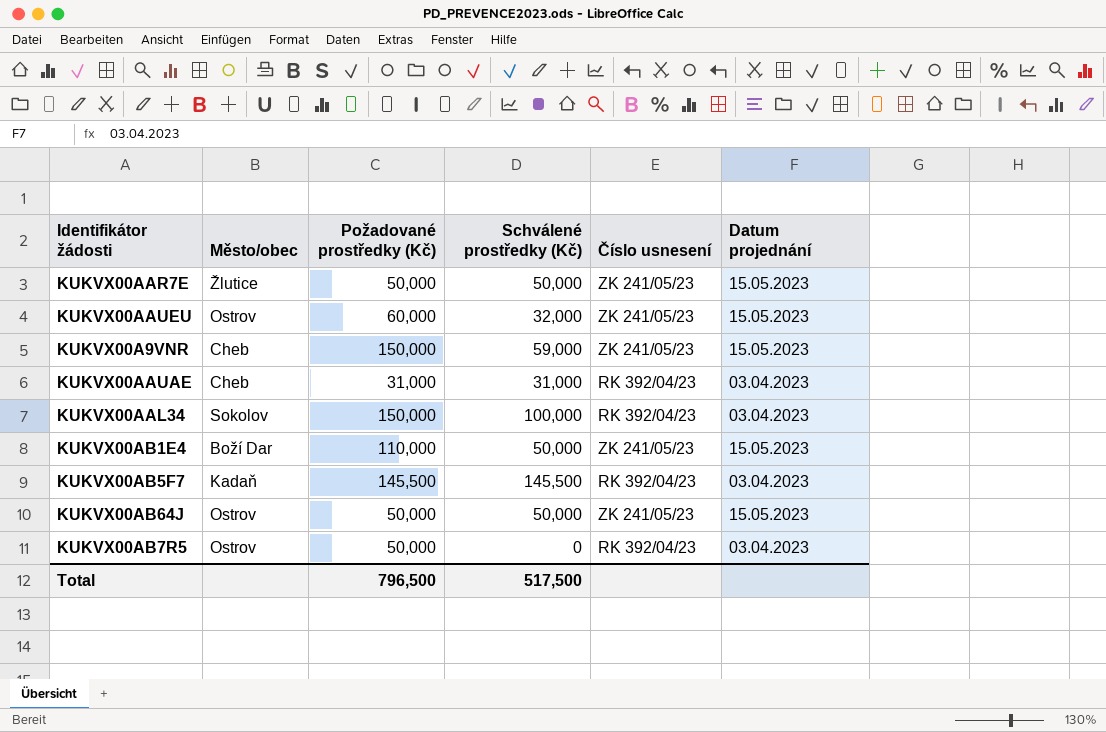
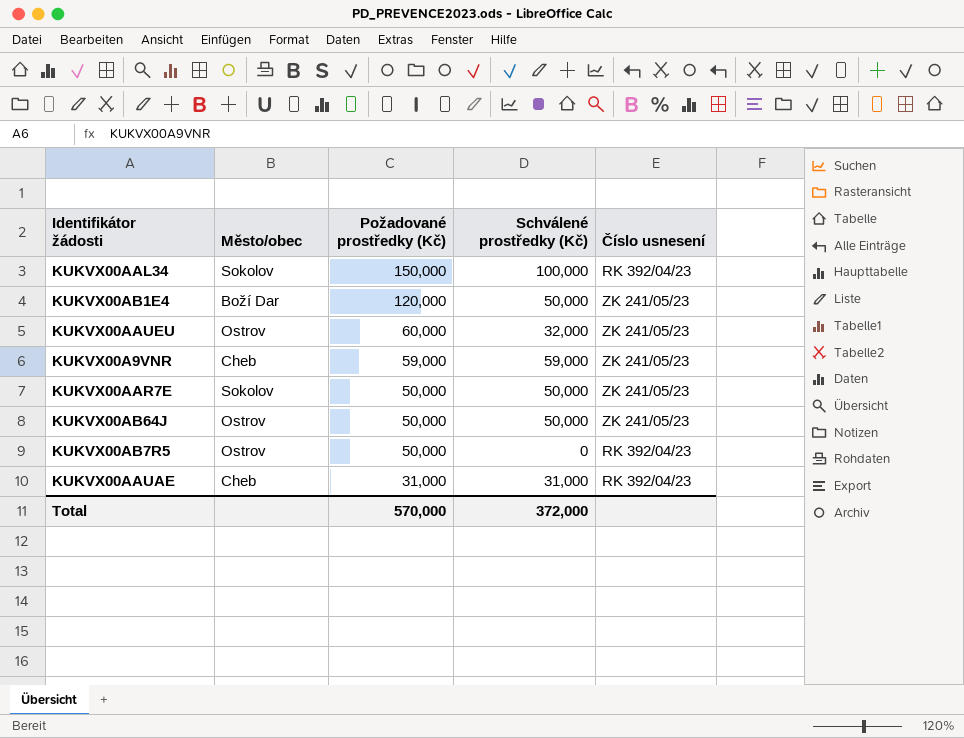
row order: none -> Požadované prostředky (Kč) descending
column Datum projednání | position: 6 -> none
row KUKVX00AB5F7: Kadaň | 145,500 | 145,500 | RK 392/04/23 | 03.04.2023 -> none
KUKVX00AB1E4 | Požadované prostředky (Kč): 110,000 -> 120,000
KUKVX00A9VNR | Požadované prostředky (Kč): 150,000 -> 59,000
KUKVX00AAR7E | Město/obec: Žlutice -> Sokolov
Total | Požadované prostředky (Kč): 796,500 -> 570,000
Total | Schválené prostředky (Kč): 517,500 -> 372,000

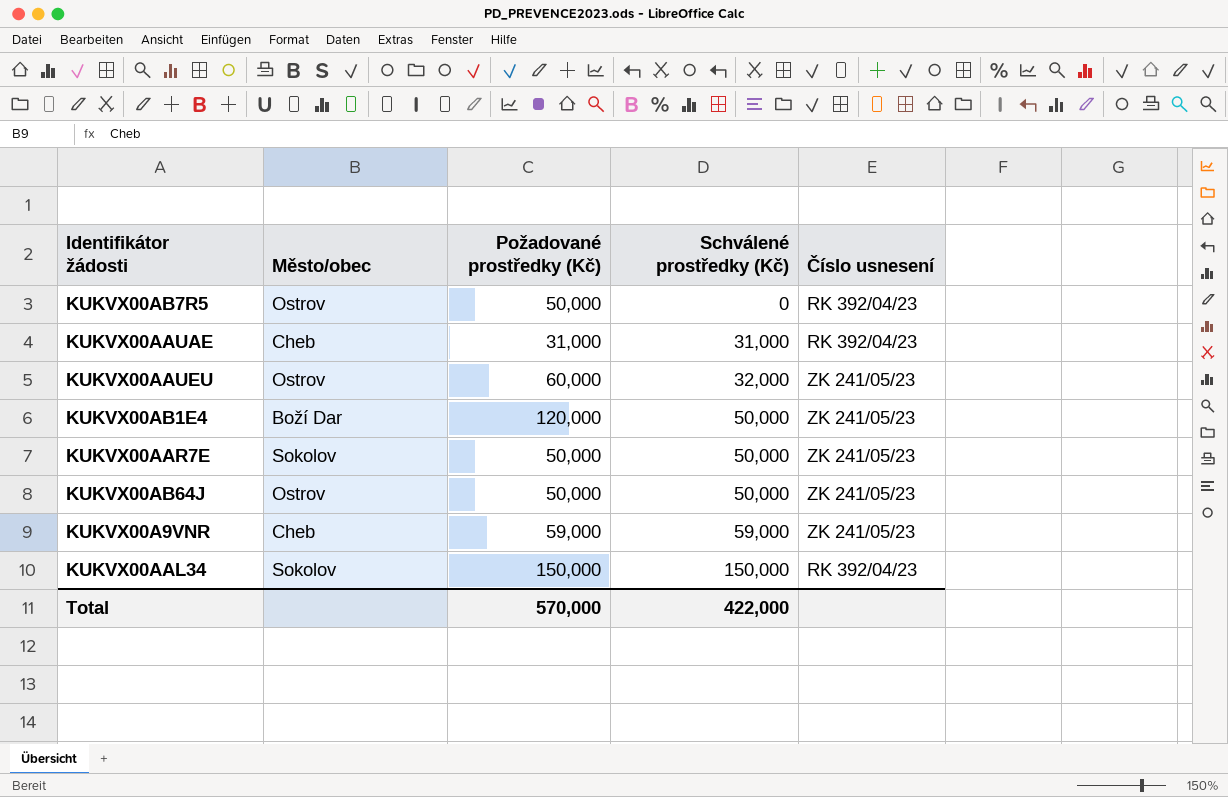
row order: Požadované prostředky (Kč) descending -> Schválené prostředky (Kč) ascending
KUKVX00AAL34 | Schválené prostředky (Kč): 100,000 -> 150,000
Total | Schválené prostředky (Kč): 372,000 -> 422,000

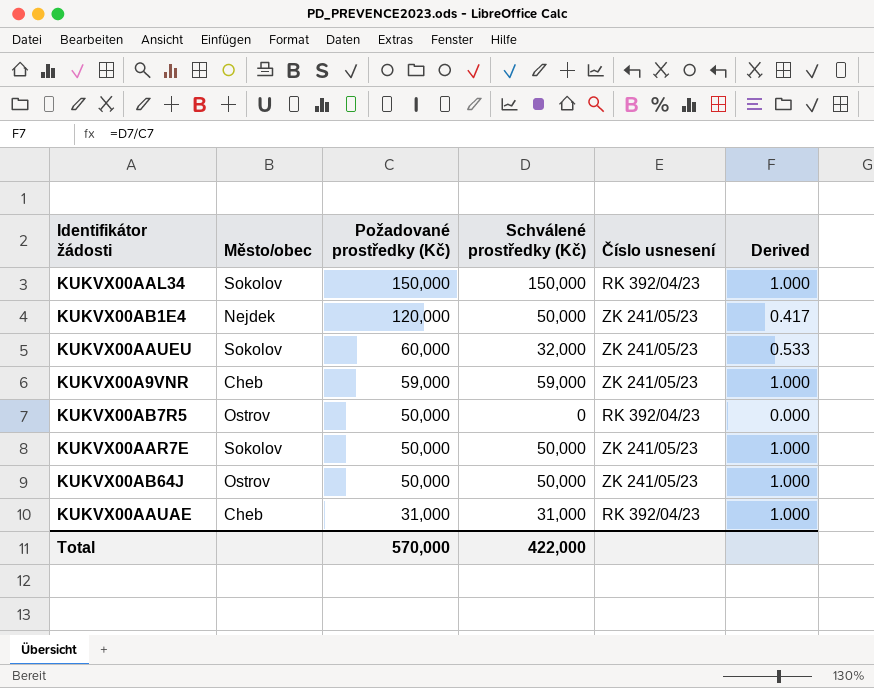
row order: Schválené prostředky (Kč) ascending -> Požadované prostředky (Kč) descending
column Derived | formula: none -> [Schválené prostředky (Kč)] / [Požadované prostředky (Kč)]
KUKVX00AB1E4 | Město/obec: Boží Dar -> Nejdek
KUKVX00AAUEU | Město/obec: Ostrov -> Sokolov

